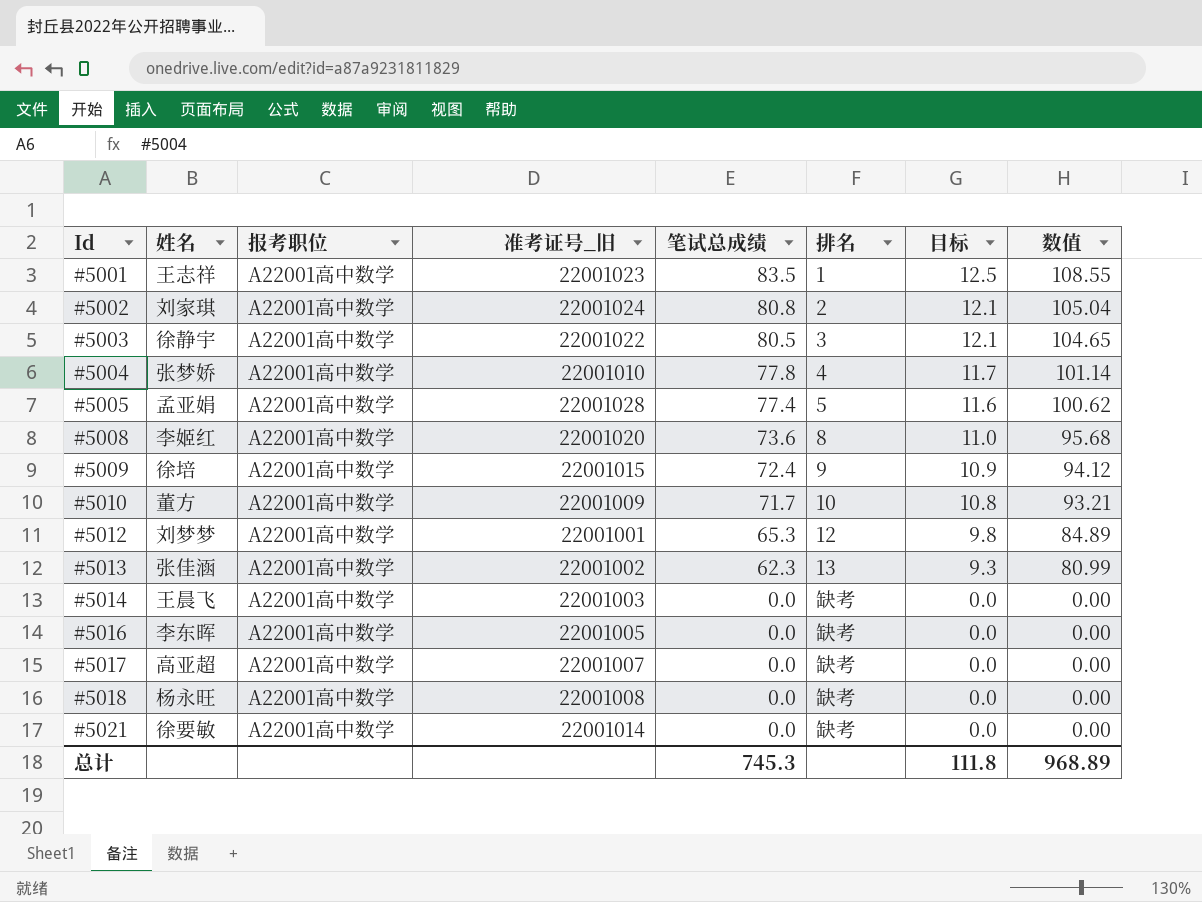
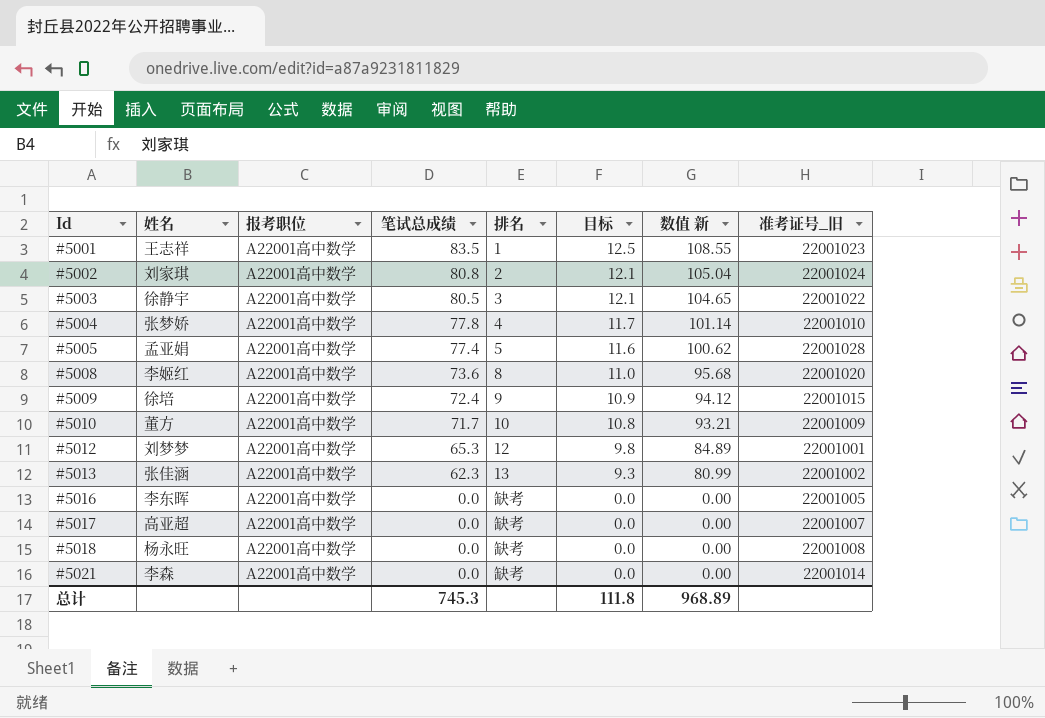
column name: 数值 -> 数值 新
column 准考证号_旧 | position: 4 -> 8
row #5014: 王晨飞 | A22001高中数学 | 22001003 | 0.0 | 缺考 | 0.0 | 0.00 -> none
#5021 | 姓名: 徐要敏 -> 李森

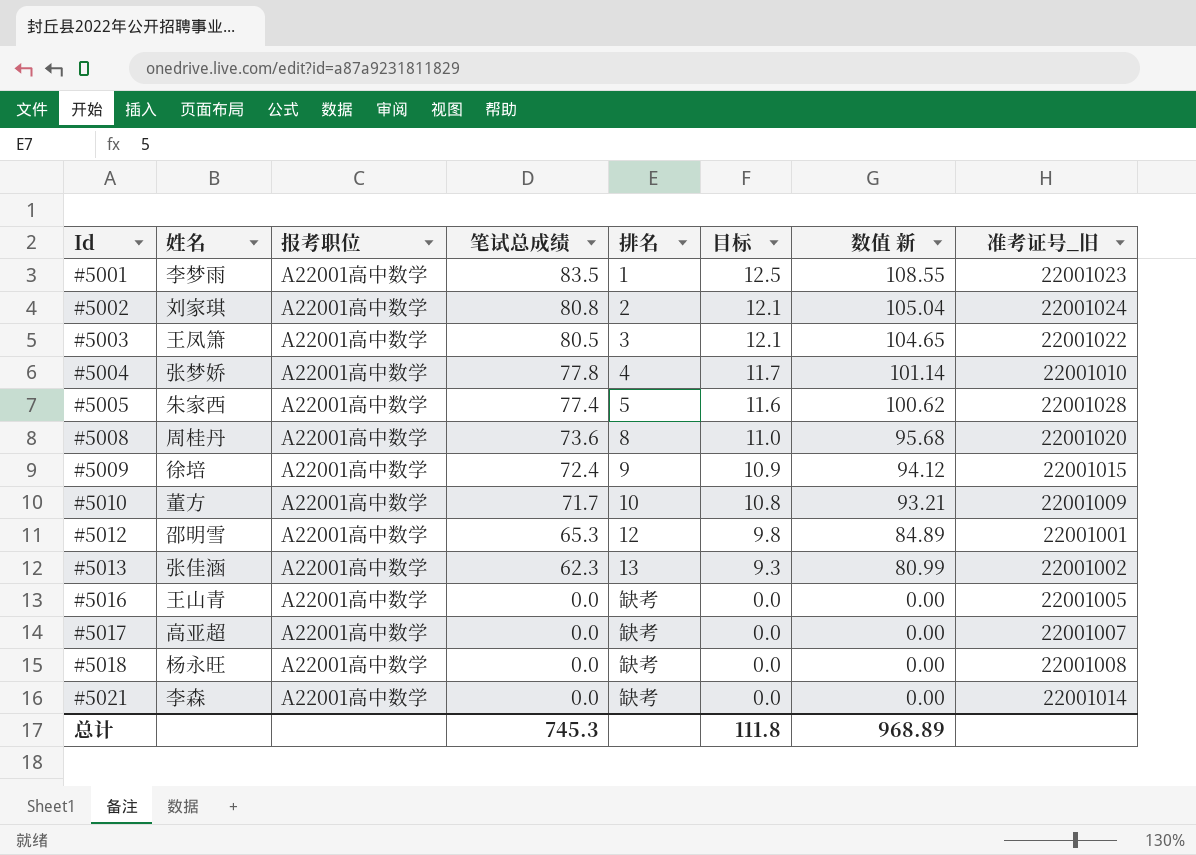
#5001 | 姓名: 王志祥 -> 李梦雨
#5003 | 姓名: 徐静宇 -> 王凤箫
#5005 | 姓名: 孟亚娟 -> 朱家西
#5008 | 姓名: 李姬红 -> 周桂丹
#5012 | 姓名: 刘梦梦 -> 邵明雪
#5016 | 姓名: 李东晖 -> 王山青

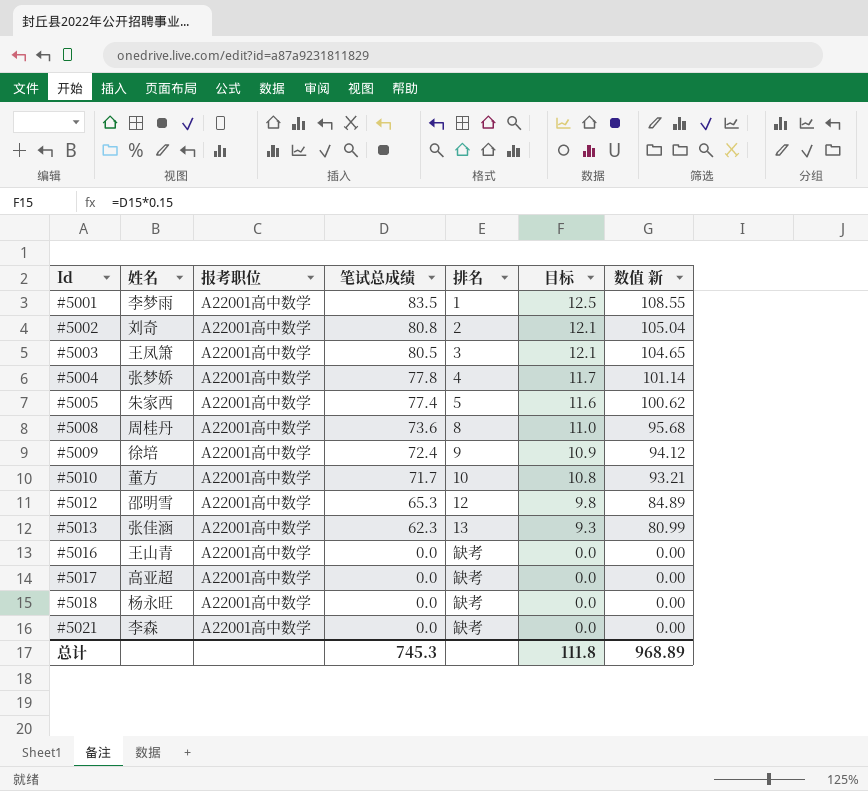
column 准考证号_旧 | position: 8 -> none
#5002 | 姓名: 刘家琪 -> 刘奇

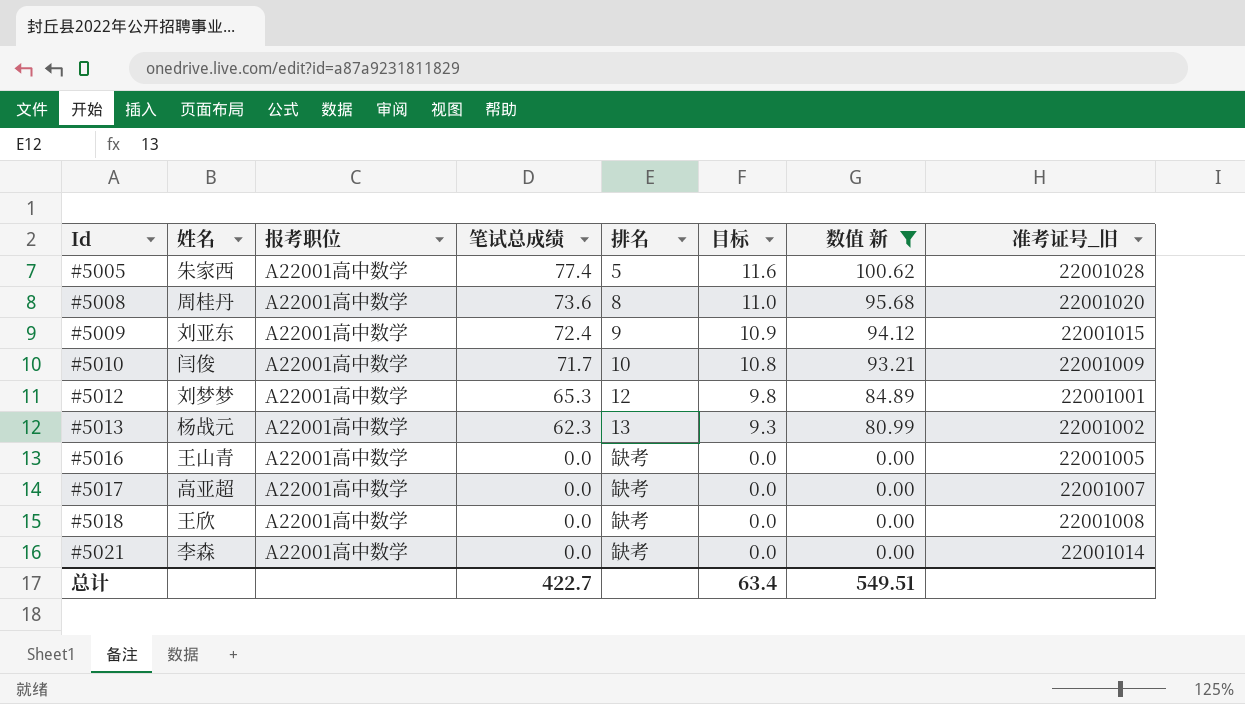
filter: none -> 数值 新 <= 100.62
column 准考证号_旧 | position: none -> 8
#5009 | 姓名: 徐培 -> 刘亚东
#5010 | 姓名: 董方 -> 闫俊
#5012 | 姓名: 邵明雪 -> 刘梦梦
#5013 | 姓名: 张佳涵 -> 杨战元
#5018 | 姓名: 杨永旺 -> 王欣
总计 | 笔试总成绩: 745.3 -> 422.7
总计 | 目标: 111.8 -> 63.4
总计 | 数值 新: 968.89 -> 549.51

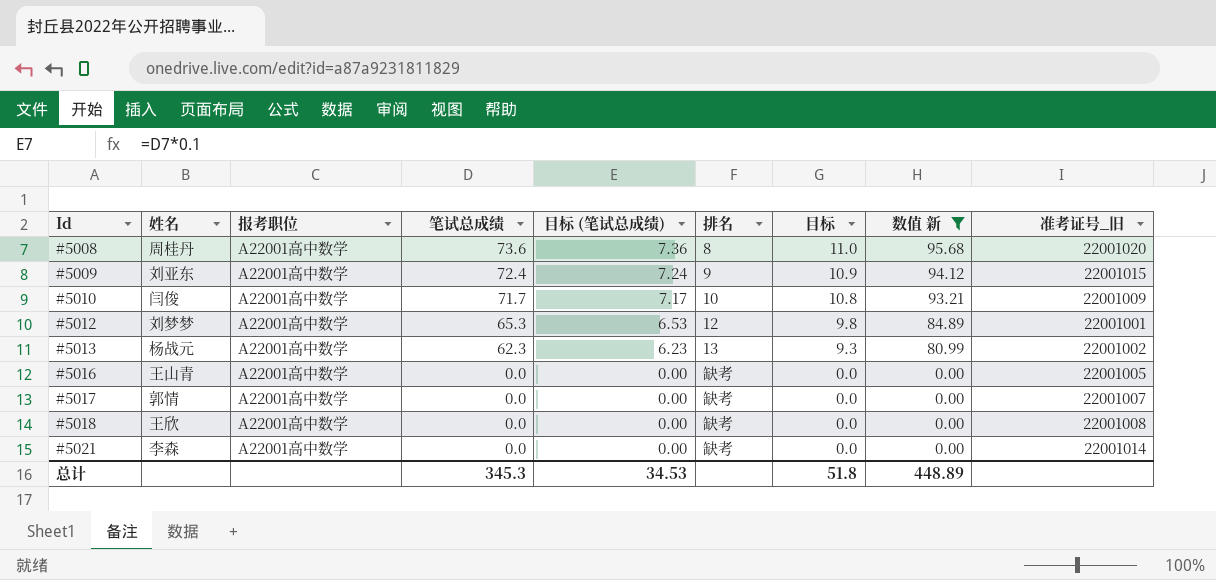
column 目标 (笔试总成绩) | formula: none -> [笔试总成绩] * 0.1
row #5005: 朱家西 | A22001高中数学 | 77.4 | 5 | 11.6 | 100.62 | 22001028 -> none
#5017 | 姓名: 高亚超 -> 郭情
总计 | 笔试总成绩: 422.7 -> 345.3
总计 | 目标: 63.4 -> 51.8
总计 | 数值 新: 549.51 -> 448.89

